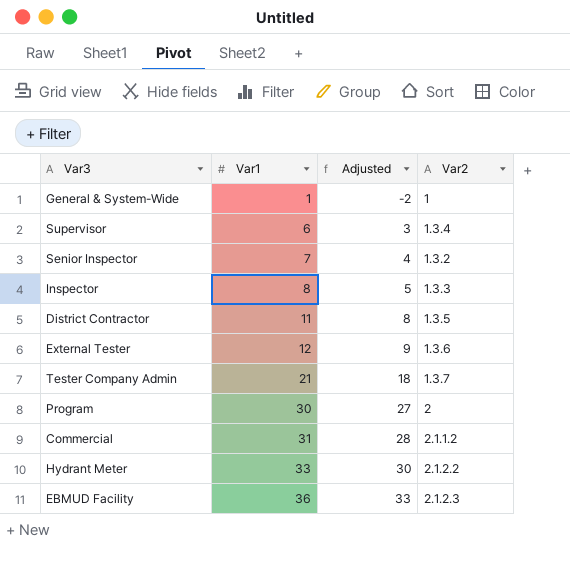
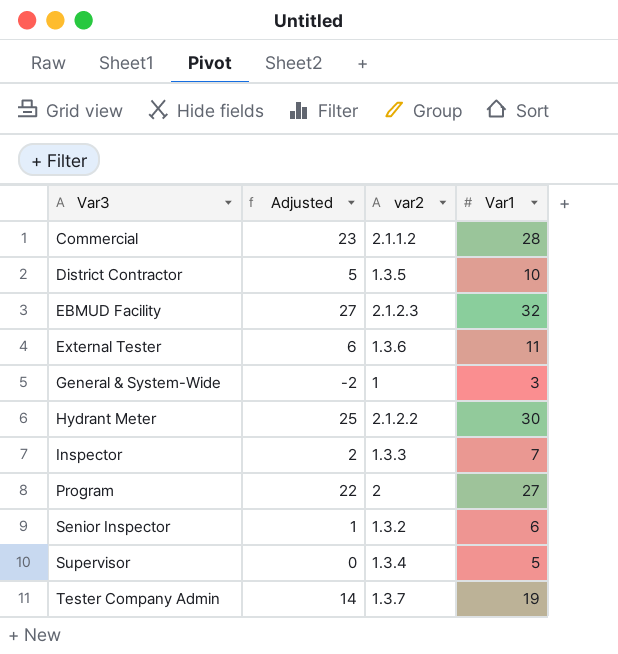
row order: Var1 ascending -> Var3 ascending
column Adjusted | formula: [Var1] - 3 -> [Var1] - 5
column name: Var2 -> var2
column Var1 | position: 2 -> 4
Commercial | Var1: 31 -> 28
District Contractor | Var1: 11 -> 10
EBMUD Facility | Var1: 36 -> 32
External Tester | Var1: 12 -> 11
General & System-Wide | Var1: 1 -> 3
Hydrant Meter | Var1: 33 -> 30
Inspector | Var1: 8 -> 7
Program | Var1: 30 -> 27
Senior Inspector | Var1: 7 -> 6
Supervisor | Var1: 6 -> 5
Tester Company Admin | Var1: 21 -> 19

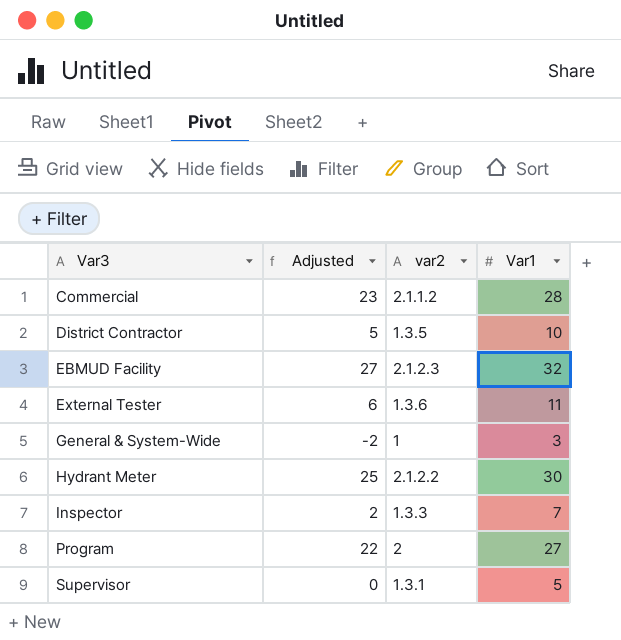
row Senior Inspector: 1 | 1.3.2 | 6 -> none
row Tester Company Admin: 14 | 1.3.7 | 19 -> none
Supervisor | var2: 1.3.4 -> 1.3.1

